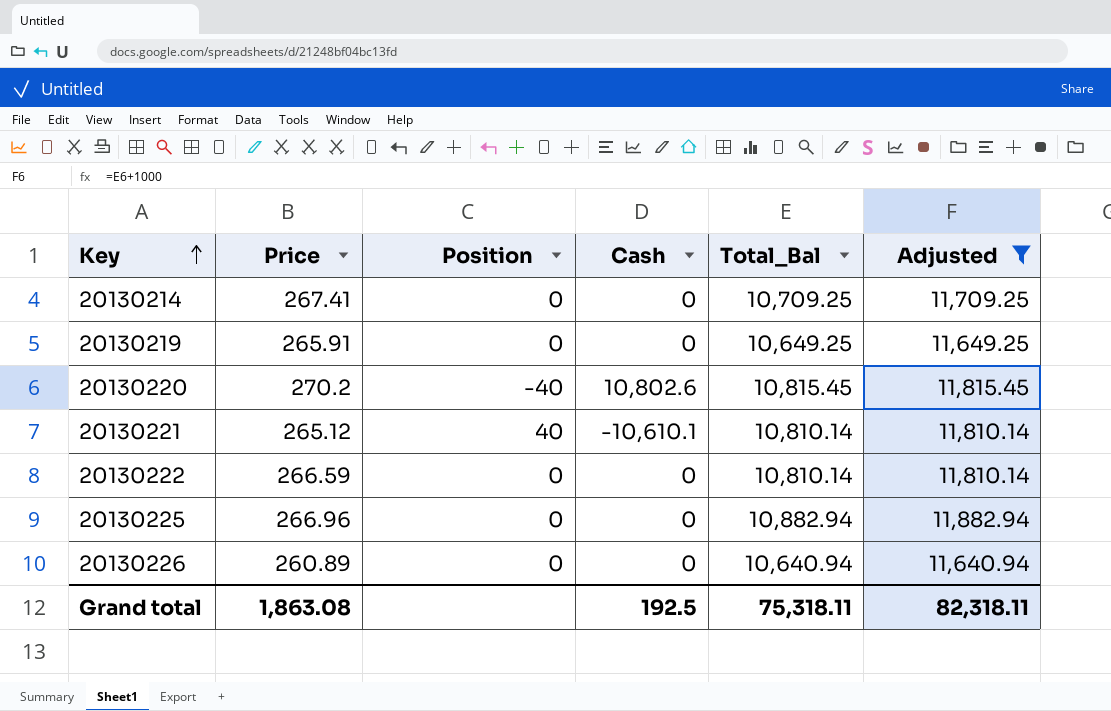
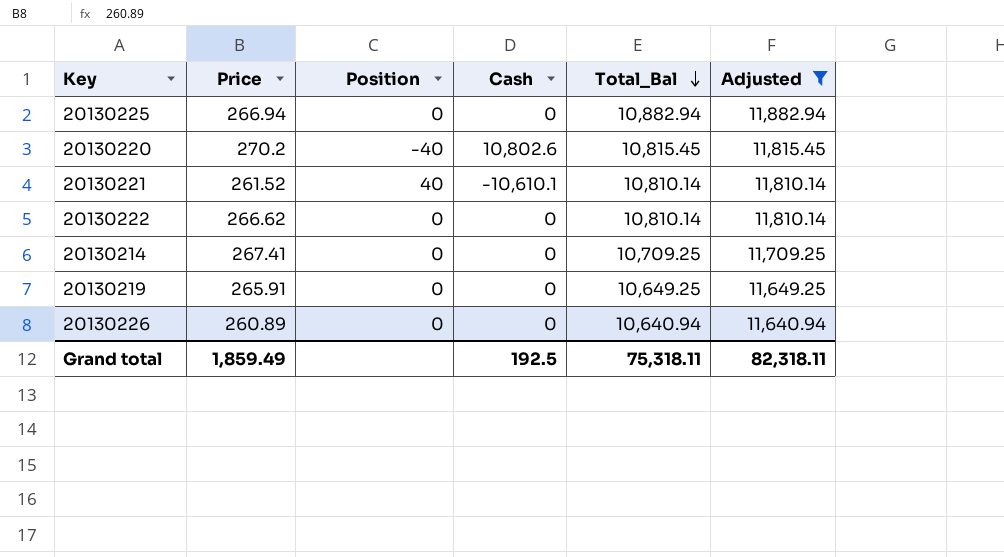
row order: Key ascending -> Total_Bal descending
20130225 | Price: 266.96 -> 266.94
20130221 | Price: 265.12 -> 261.52
20130222 | Price: 266.59 -> 266.62
Grand total | Price: 1,863.08 -> 1,859.49

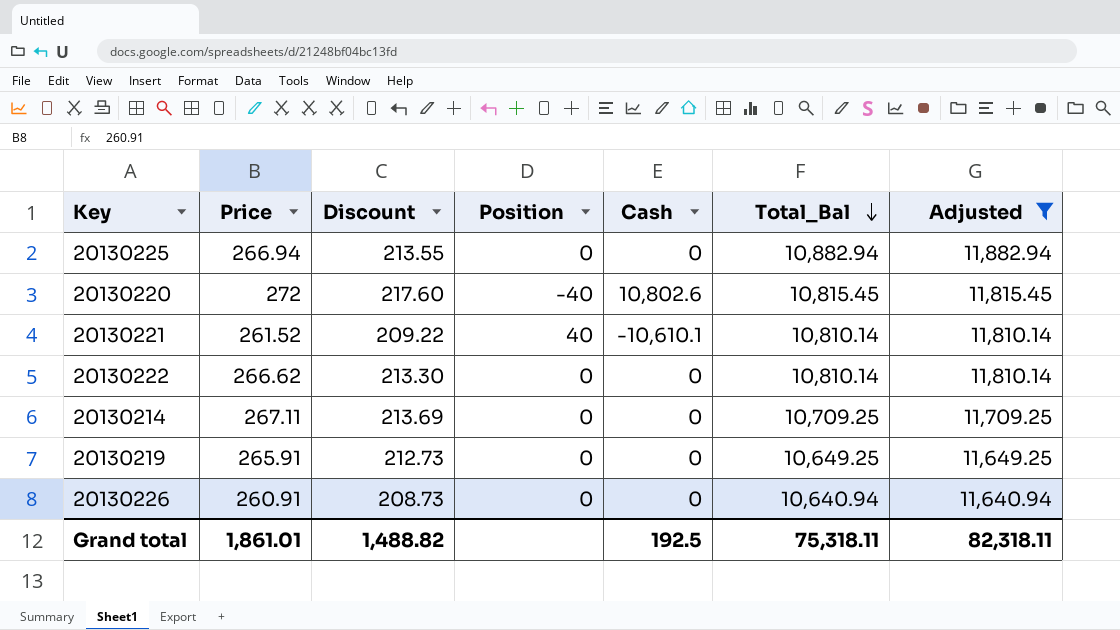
column Discount | formula: none -> [Price] * 0.8
20130220 | Price: 270.2 -> 272
20130214 | Price: 267.41 -> 267.11
20130226 | Price: 260.89 -> 260.91
Grand total | Price: 1,859.49 -> 1,861.01

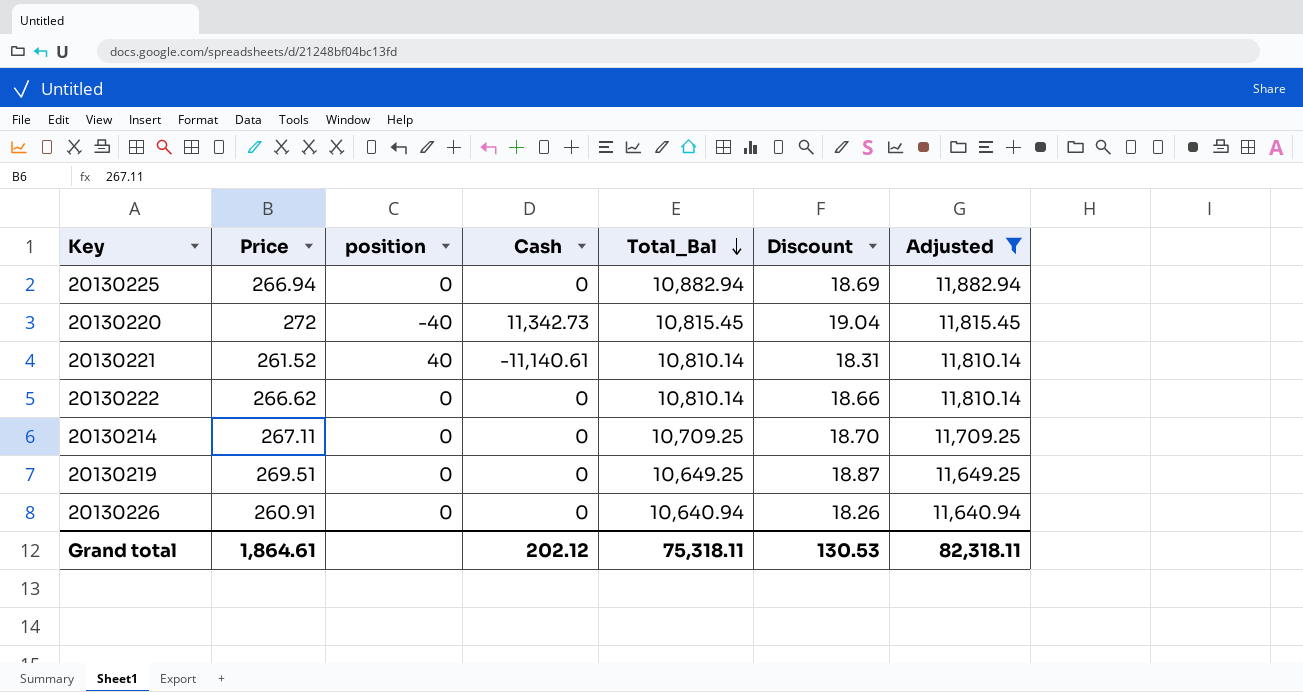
column name: Position -> position
column Discount | formula: [Price] * 0.8 -> [Price] * 0.07
column Discount | position: 3 -> 6
20130220 | Cash: 10,802.6 -> 11,342.73
20130221 | Cash: -10,610.1 -> -11,140.61
20130219 | Price: 265.91 -> 269.51
Grand total | Price: 1,861.01 -> 1,864.61
Grand total | Cash: 192.5 -> 202.12
Grand total | Discount: 1,488.82 -> 130.53

